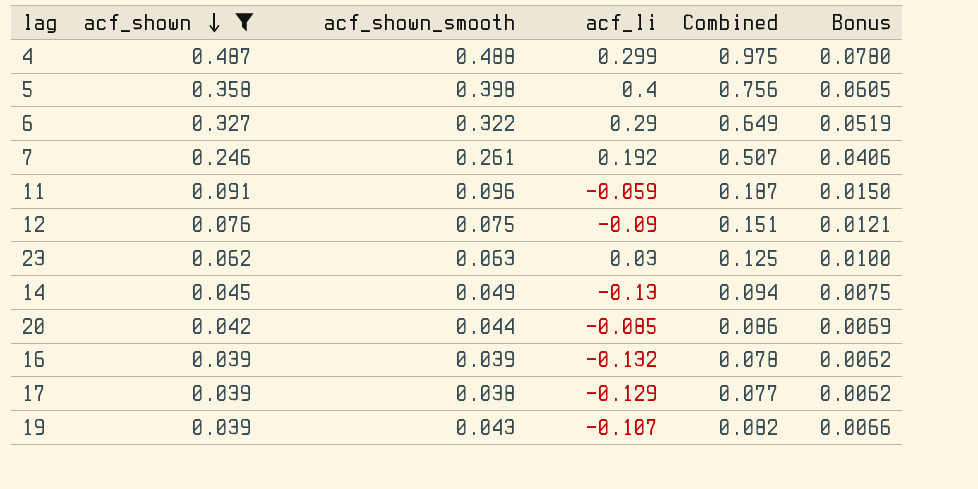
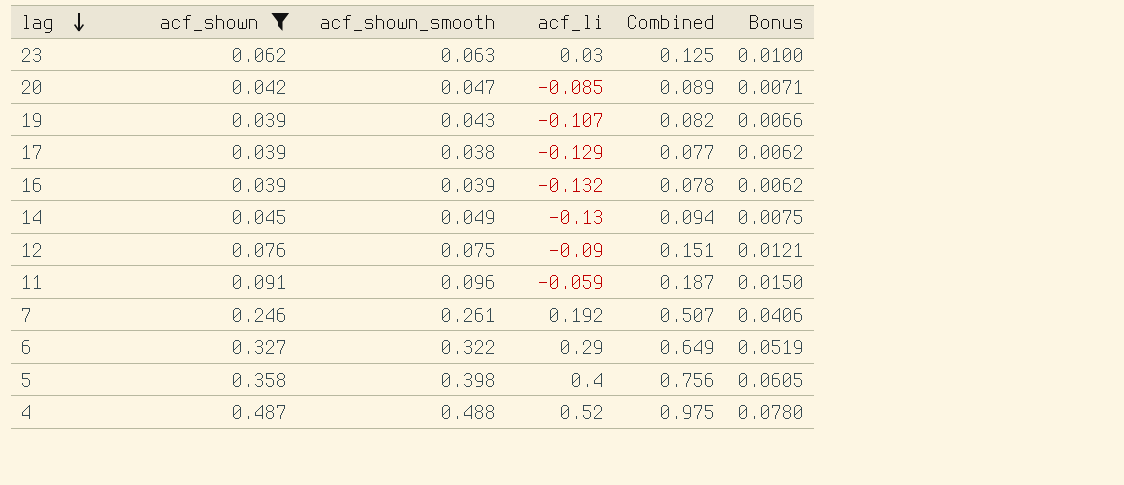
row order: acf_shown descending -> lag descending
20 | acf_shown_smooth: 0.044 -> 0.047
20 | Combined: 0.086 -> 0.089
20 | Bonus: 0.0069 -> 0.0071
4 | acf_li: 0.299 -> 0.52

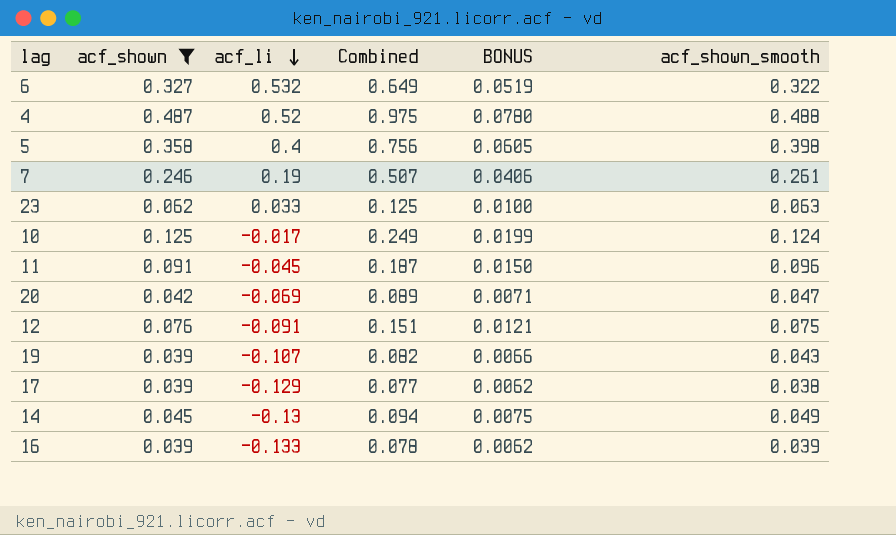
row order: lag descending -> acf_li descending
column name: Bonus -> BONUS
column acf_shown_smooth | position: 3 -> 6
6 | acf_li: 0.29 -> 0.532
7 | acf_li: 0.192 -> 0.19
23 | acf_li: 0.03 -> 0.033
row 10: none -> 0.125 | -0.017 | 0.249 | 0.0199 | 0.124
11 | acf_li: -0.059 -> -0.045
20 | acf_li: -0.085 -> -0.069
12 | acf_li: -0.09 -> -0.091
16 | acf_li: -0.132 -> -0.133

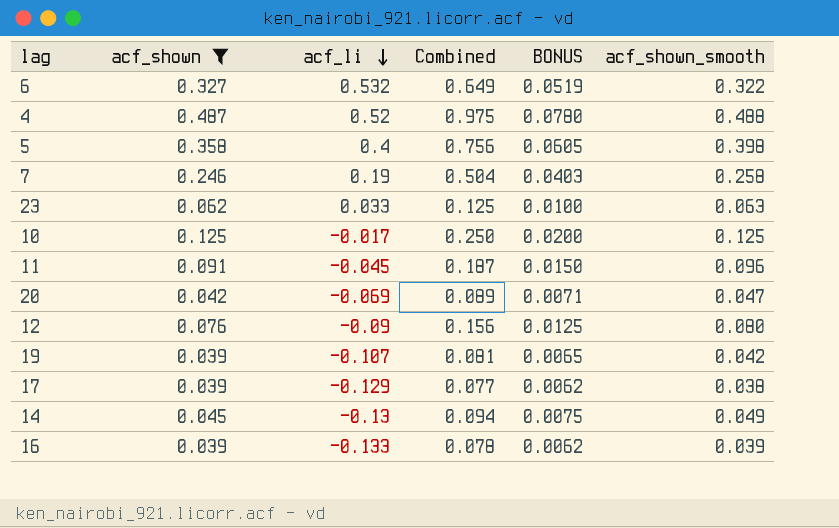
7 | Combined: 0.507 -> 0.504
7 | BONUS: 0.0406 -> 0.0403
7 | acf_shown_smooth: 0.261 -> 0.258
10 | Combined: 0.249 -> 0.250
10 | BONUS: 0.0199 -> 0.0200
10 | acf_shown_smooth: 0.124 -> 0.125
12 | acf_li: -0.091 -> -0.09
12 | Combined: 0.151 -> 0.156
12 | BONUS: 0.0121 -> 0.0125
12 | acf_shown_smooth: 0.075 -> 0.080
19 | Combined: 0.082 -> 0.081
19 | BONUS: 0.0066 -> 0.0065
19 | acf_shown_smooth: 0.043 -> 0.042

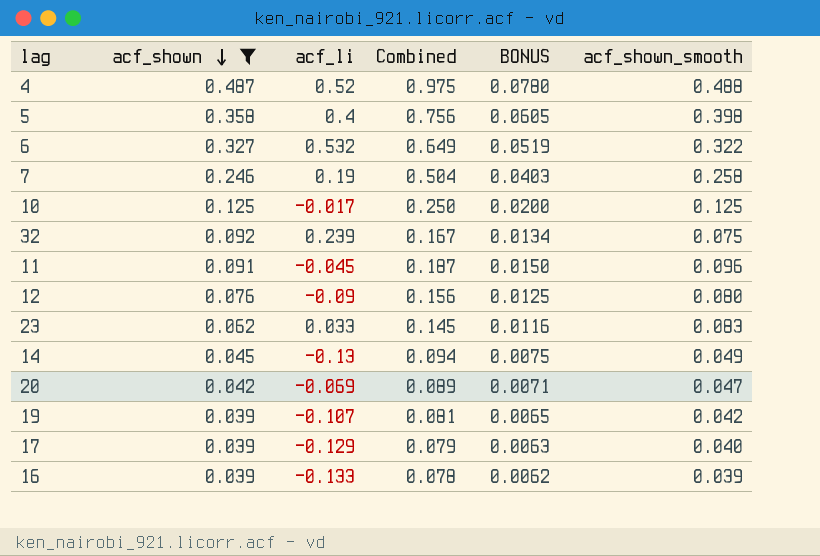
row order: acf_li descending -> acf_shown descending
row 32: none -> 0.092 | 0.239 | 0.167 | 0.0134 | 0.075
23 | Combined: 0.125 -> 0.145
23 | BONUS: 0.0100 -> 0.0116
23 | acf_shown_smooth: 0.063 -> 0.083
17 | Combined: 0.077 -> 0.079
17 | BONUS: 0.0062 -> 0.0063
17 | acf_shown_smooth: 0.038 -> 0.040

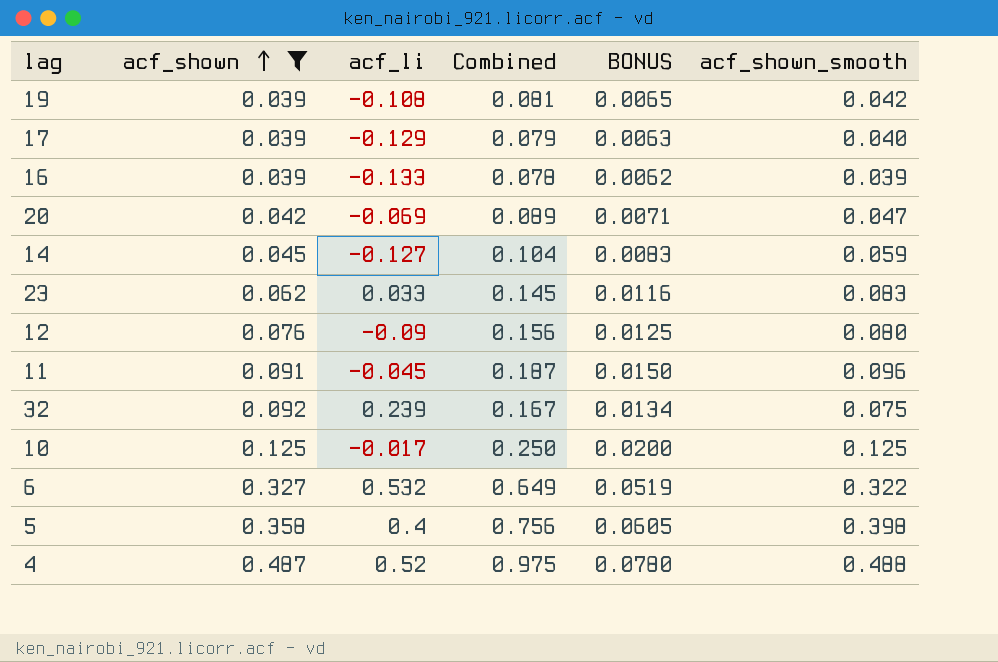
row order: acf_shown descending -> acf_shown ascending
row 7: 0.246 | 0.19 | 0.504 | 0.0403 | 0.258 -> none
19 | acf_li: -0.107 -> -0.108
14 | acf_li: -0.13 -> -0.127
14 | Combined: 0.094 -> 0.104
14 | BONUS: 0.0075 -> 0.0083
14 | acf_shown_smooth: 0.049 -> 0.059

